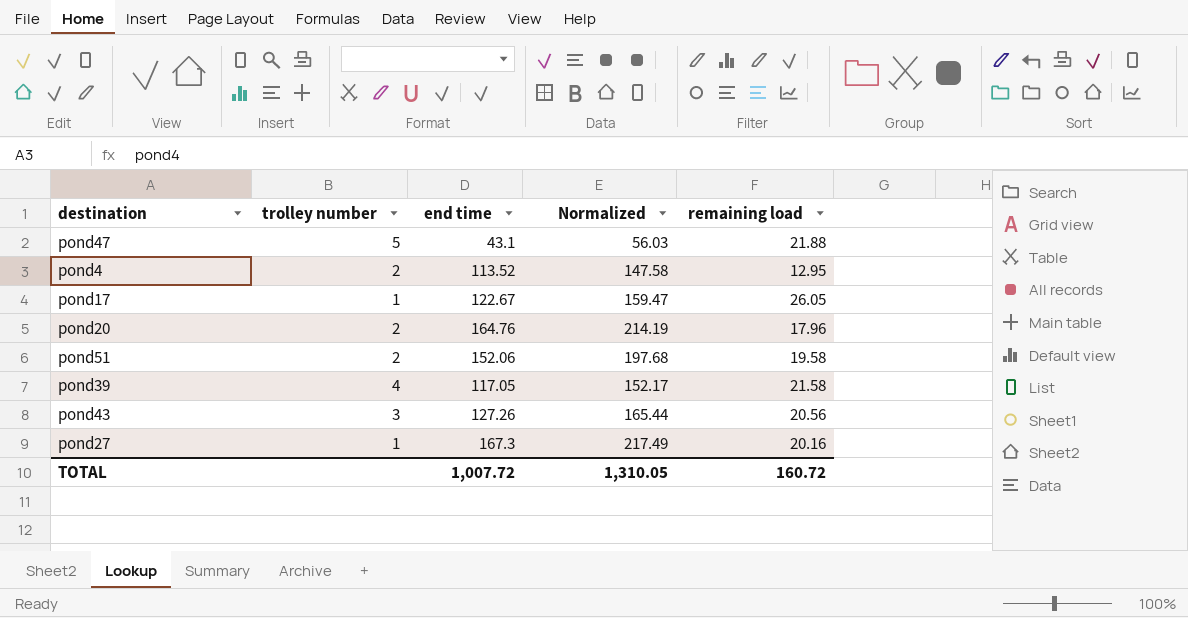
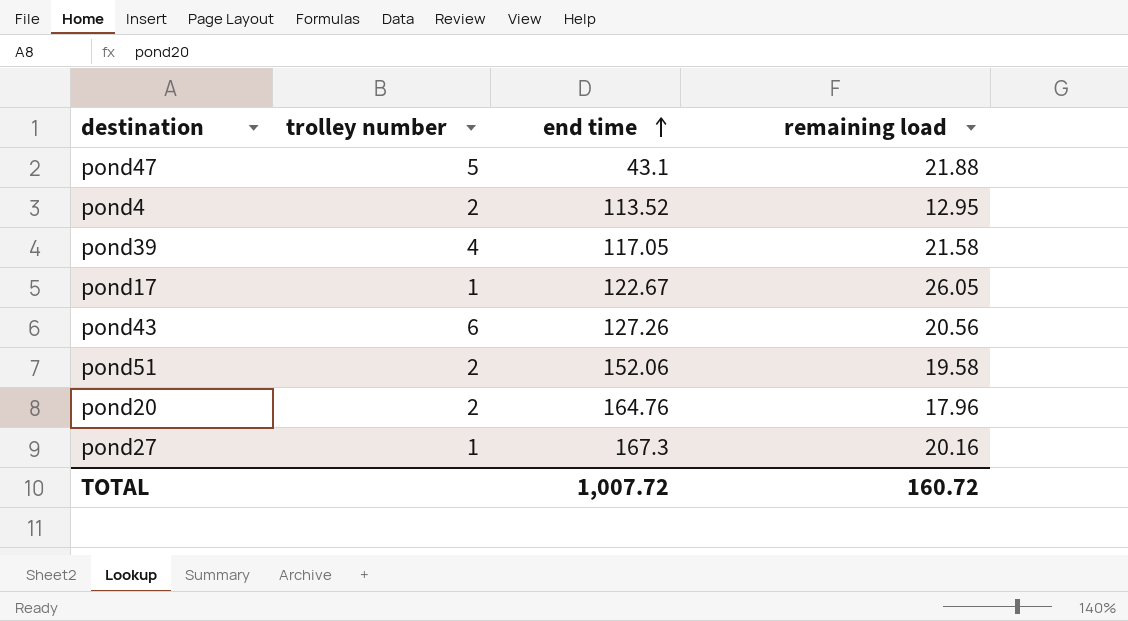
row order: none -> end time ascending
column Normalized | formula: [end time] * 1.3 -> none
pond43 | trolley number: 3 -> 6

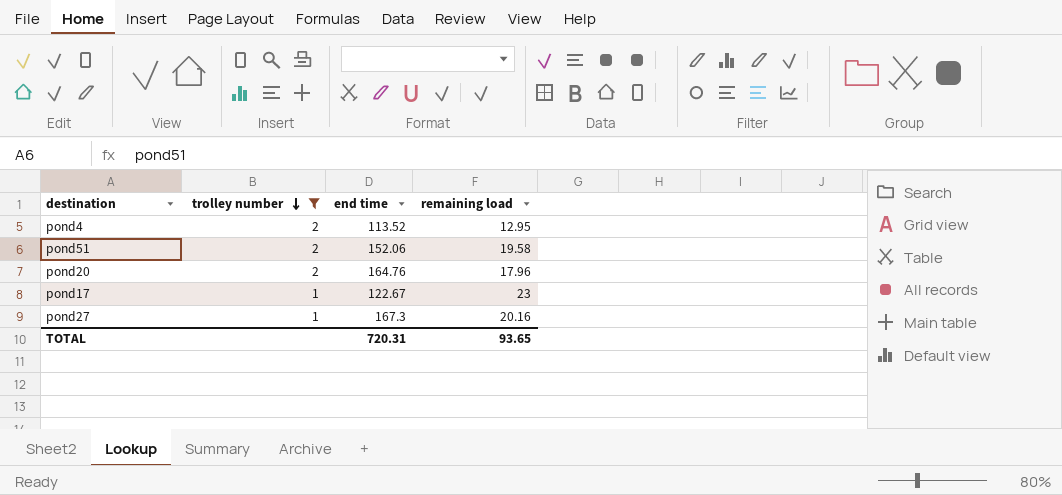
filter: none -> trolley number <= 2
row order: end time ascending -> trolley number descending
pond17 | remaining load: 26.05 -> 23
TOTAL | end time: 1,007.72 -> 720.31
TOTAL | remaining load: 160.72 -> 93.65

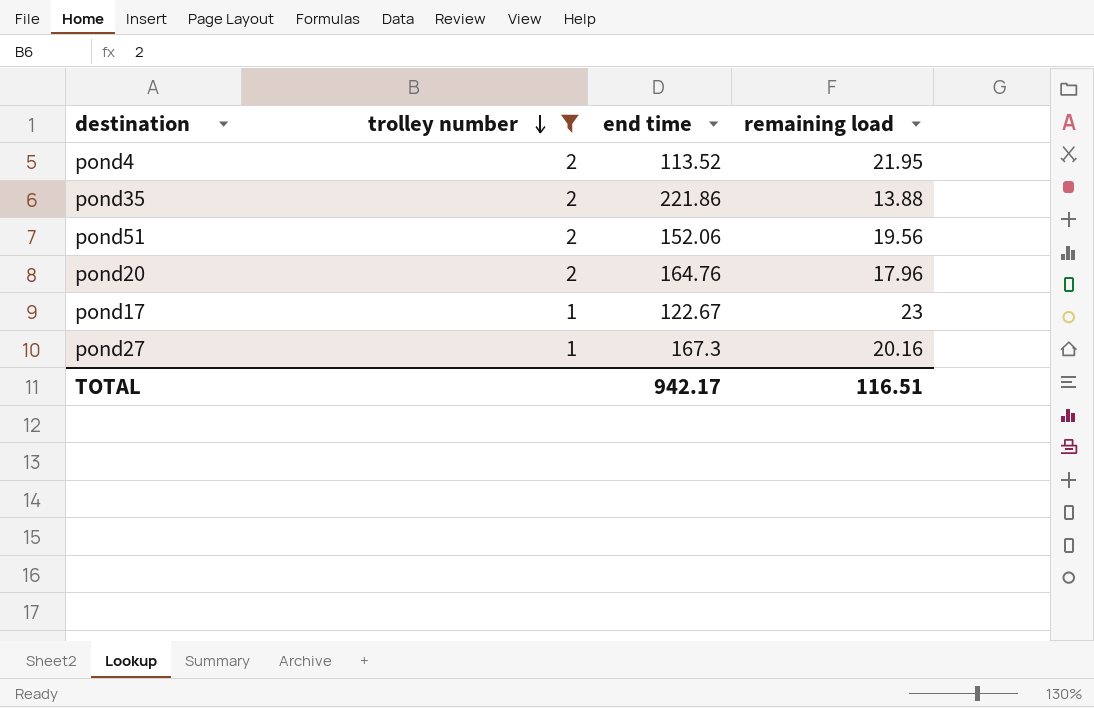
pond4 | remaining load: 12.95 -> 21.95
row pond35: none -> 2 | 221.86 | 13.88
pond51 | remaining load: 19.58 -> 19.56
TOTAL | end time: 720.31 -> 942.17
TOTAL | remaining load: 93.65 -> 116.51

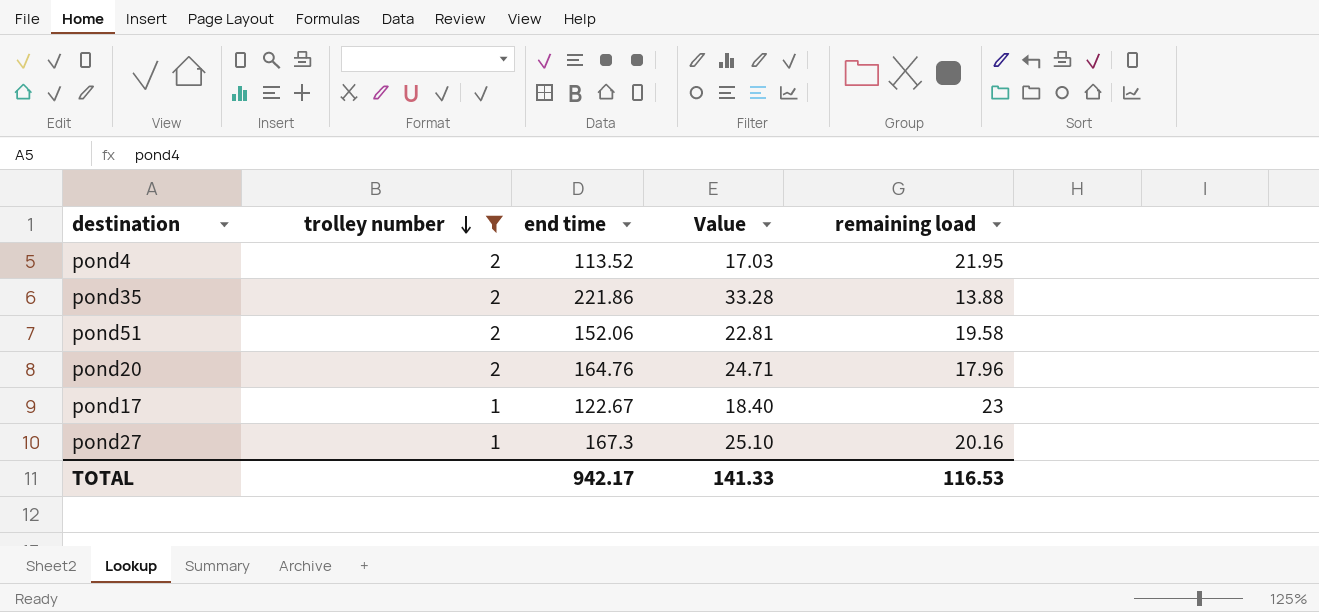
column Value | formula: none -> [end time] * 0.15
pond51 | remaining load: 19.56 -> 19.58
TOTAL | remaining load: 116.51 -> 116.53

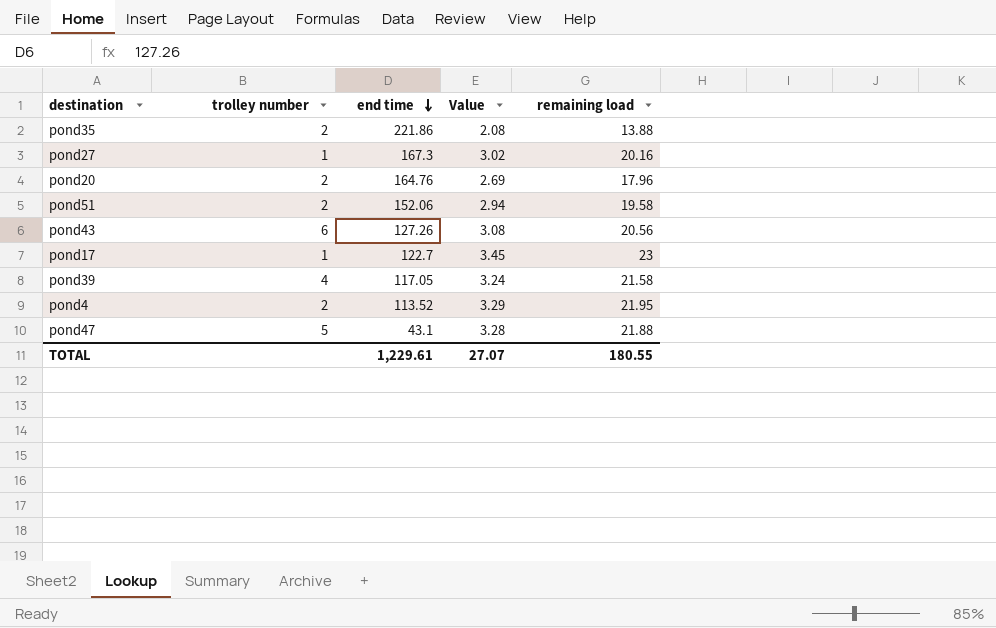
filter: trolley number <= 2 -> none
row order: trolley number descending -> end time descending
column Value | formula: [end time] * 0.15 -> [remaining load] * 0.15
pond17 | end time: 122.67 -> 122.7
TOTAL | end time: 942.17 -> 1,229.61
TOTAL | Value: 141.33 -> 27.07
TOTAL | remaining load: 116.53 -> 180.55

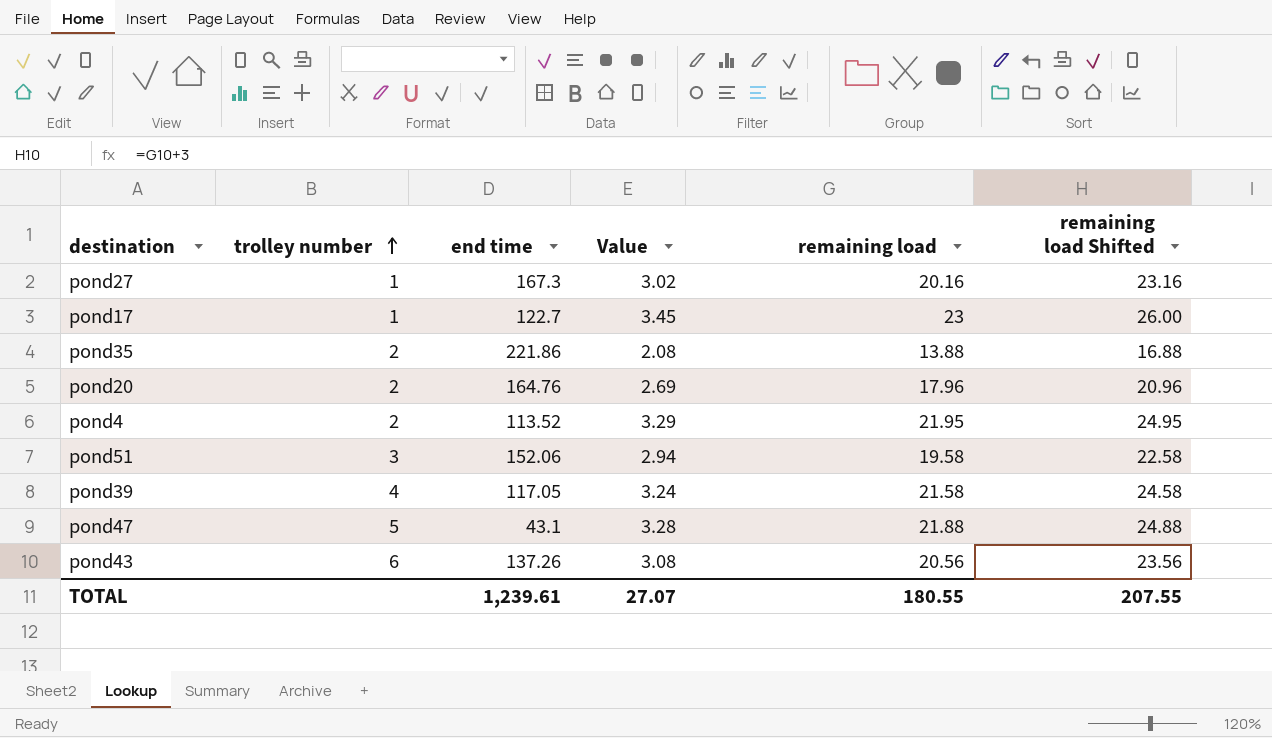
row order: end time descending -> trolley number ascending
column remaining load Shifted | formula: none -> [remaining load] + 3
pond51 | trolley number: 2 -> 3
pond43 | end time: 127.26 -> 137.26
TOTAL | end time: 1,229.61 -> 1,239.61

